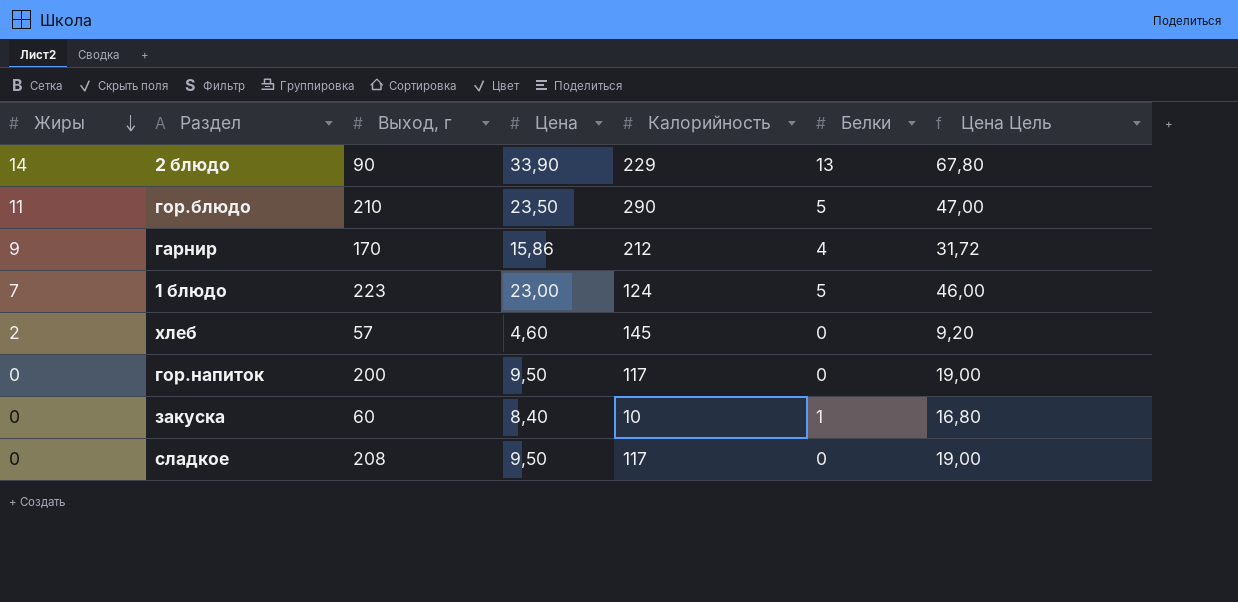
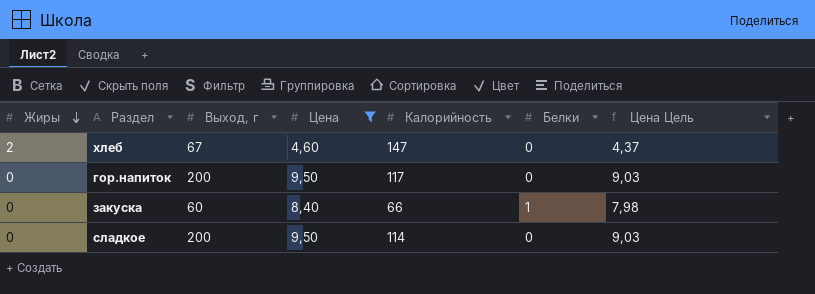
filter: none -> Цена <= 9,50
column Цена Цель | formula: [Цена] * 2 -> [Цена] * 0,95
хлеб | Выход, г: 57 -> 67
хлеб | Калорийность: 145 -> 147
закуска | Калорийность: 10 -> 66
сладкое | Выход, г: 208 -> 200
сладкое | Калорийность: 117 -> 114

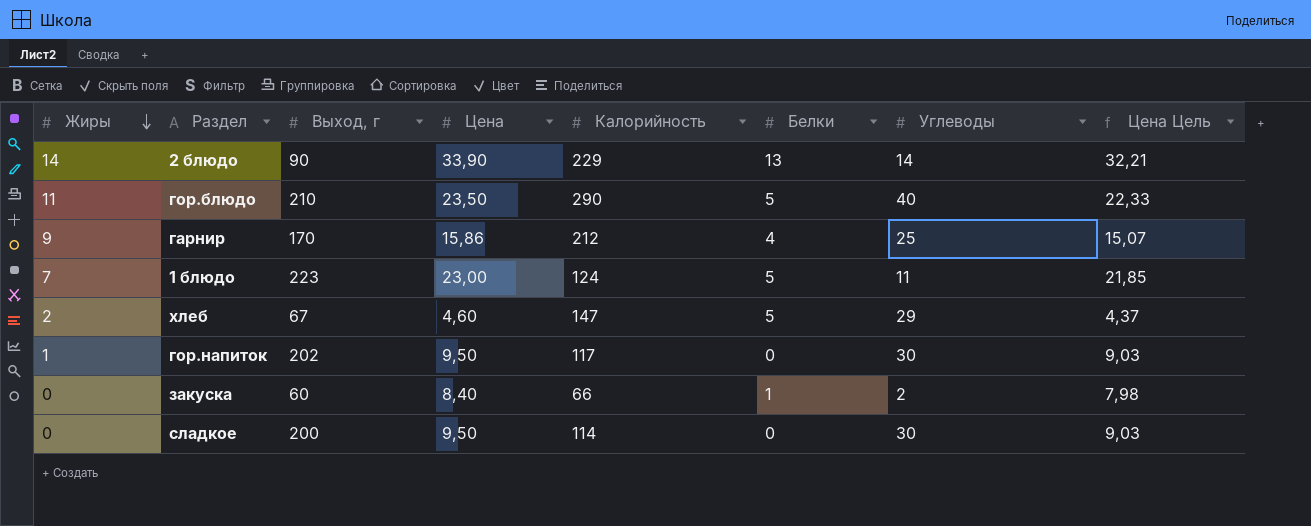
filter: Цена <= 9,50 -> none
column Углеводы | position: none -> 7
хлеб | Белки: 0 -> 5
гор.напиток | Жиры: 0 -> 1
гор.напиток | Выход, г: 200 -> 202

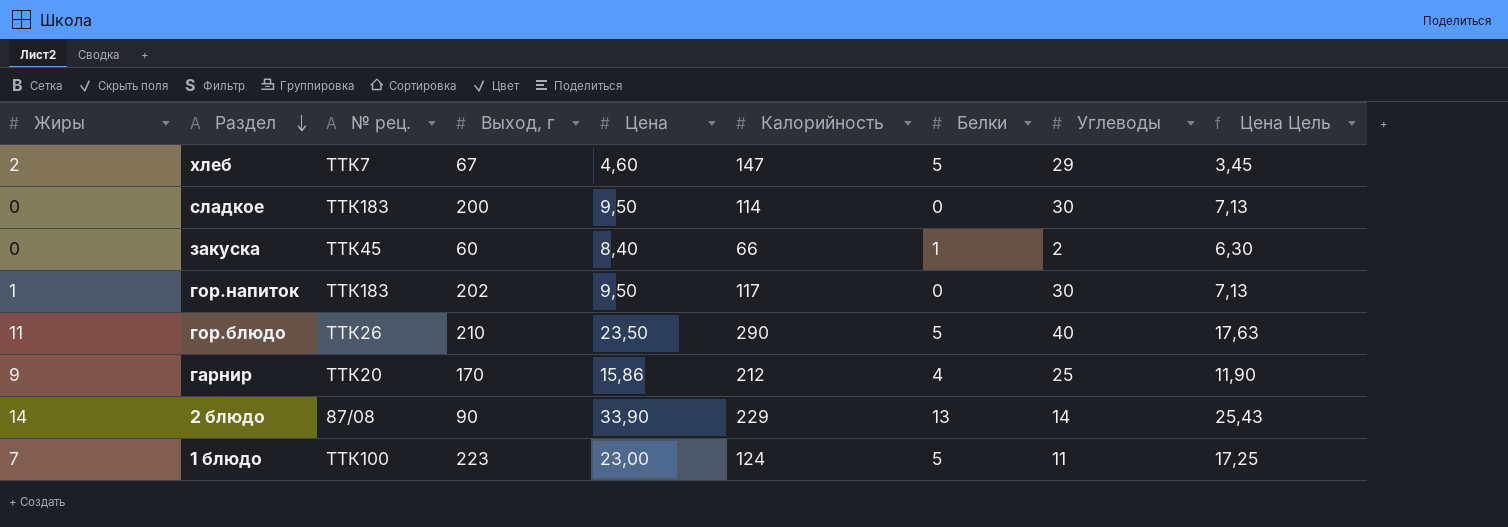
row order: Жиры descending -> Раздел descending
column № рец. | position: none -> 3
column Цена Цель | formula: [Цена] * 0,95 -> [Цена] * 0,75

